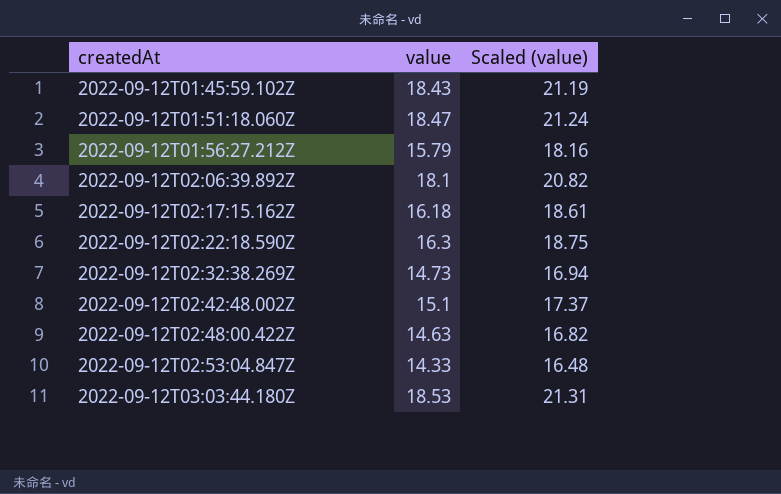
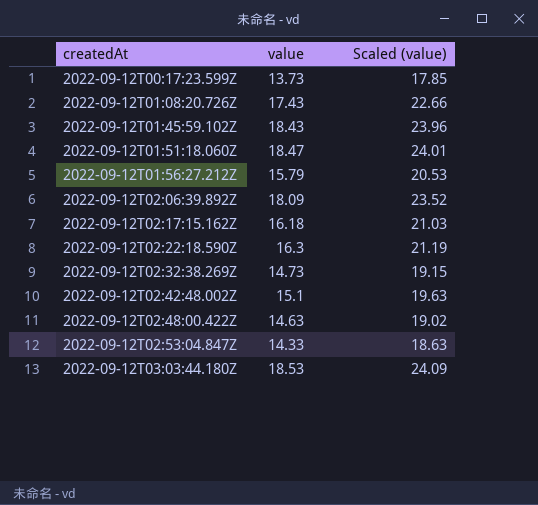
column Scaled (value) | formula: [value] * 1.15 -> [value] * 1.3
row 2022-09-12T00:17:23.599Z: none -> 13.73 | 17.85
row 2022-09-12T01:08:20.726Z: none -> 17.43 | 22.66
2022-09-12T02:06:39.892Z | value: 18.1 -> 18.09

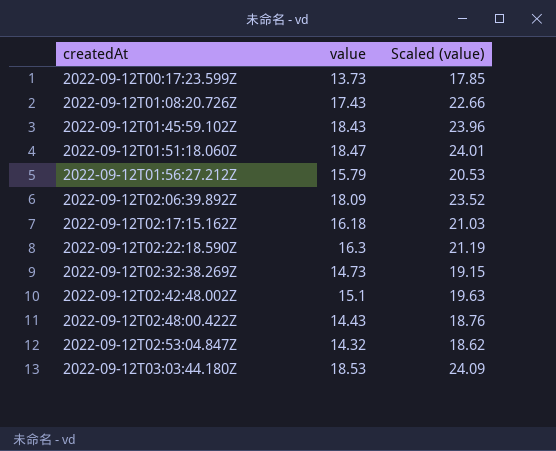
2022-09-12T02:48:00.422Z | value: 14.63 -> 14.43
2022-09-12T02:48:00.422Z | Scaled (value): 19.02 -> 18.76
2022-09-12T02:53:04.847Z | value: 14.33 -> 14.32
2022-09-12T02:53:04.847Z | Scaled (value): 18.63 -> 18.62

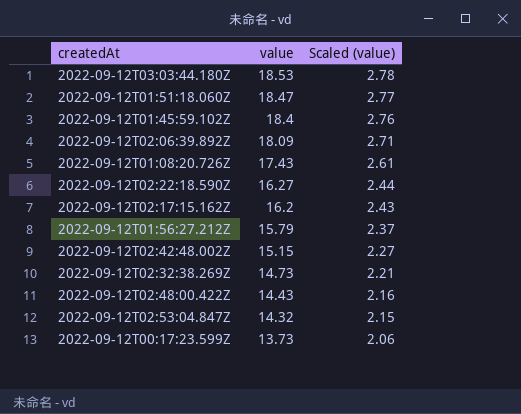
row order: createdAt ascending -> value descending
column Scaled (value) | formula: [value] * 1.3 -> [value] * 0.15
2022-09-12T01:45:59.102Z | value: 18.43 -> 18.4
2022-09-12T02:22:18.590Z | value: 16.3 -> 16.27
2022-09-12T02:17:15.162Z | value: 16.18 -> 16.2
2022-09-12T02:42:48.002Z | value: 15.1 -> 15.15

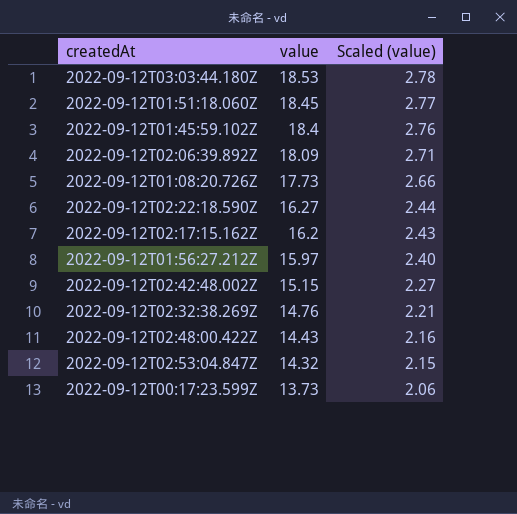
2022-09-12T01:51:18.060Z | value: 18.47 -> 18.45
2022-09-12T01:08:20.726Z | value: 17.43 -> 17.73
2022-09-12T01:08:20.726Z | Scaled (value): 2.61 -> 2.66
2022-09-12T01:56:27.212Z | value: 15.79 -> 15.97
2022-09-12T01:56:27.212Z | Scaled (value): 2.37 -> 2.40
2022-09-12T02:32:38.269Z | value: 14.73 -> 14.76

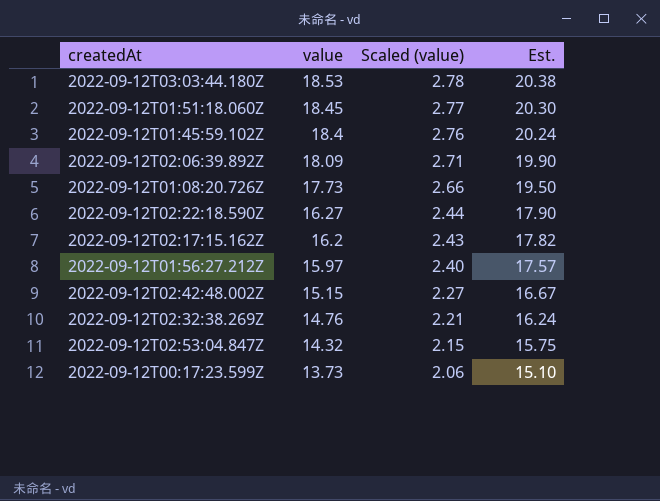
column Est. | formula: none -> [value] * 1.1
row 2022-09-12T02:48:00.422Z: 14.43 | 2.16 -> none

